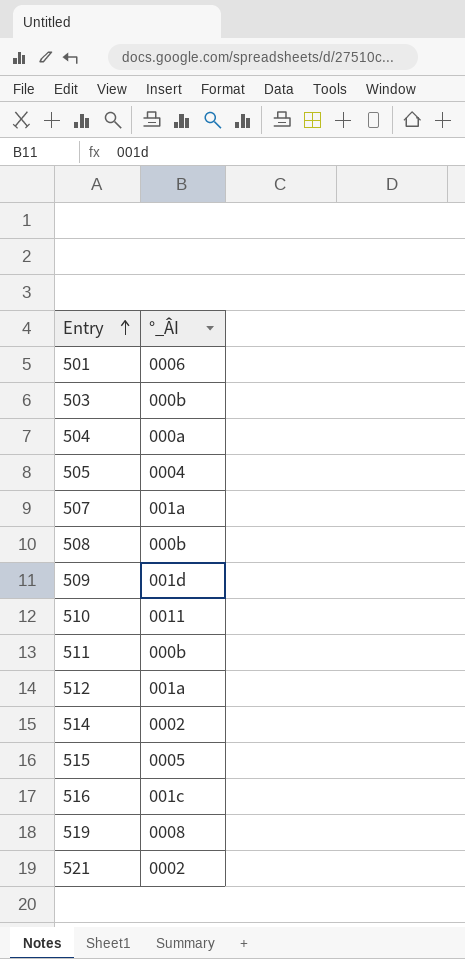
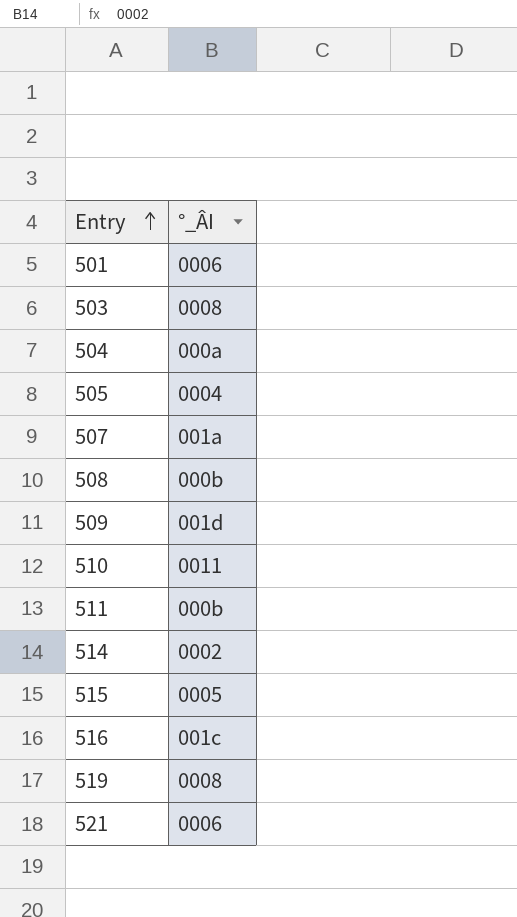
row 512: 001a -> none
503 | °_ÂI: 000b -> 0008
521 | °_ÂI: 0002 -> 0006

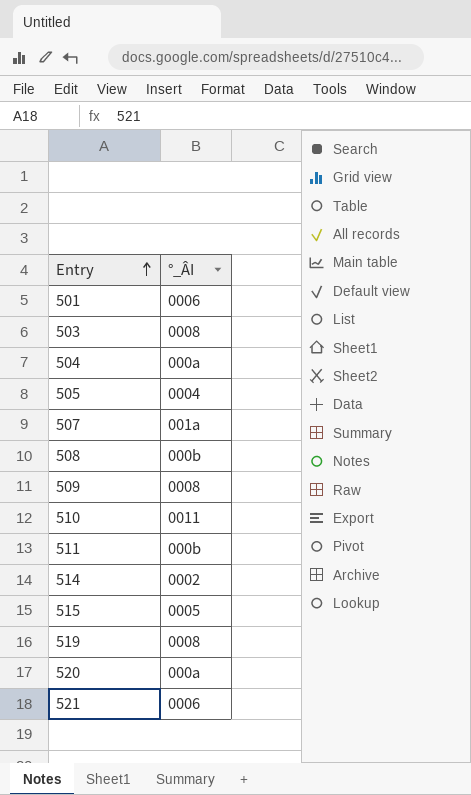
row 516: 001c -> none
509 | °_ÂI: 001d -> 0008
row 520: none -> 000a

